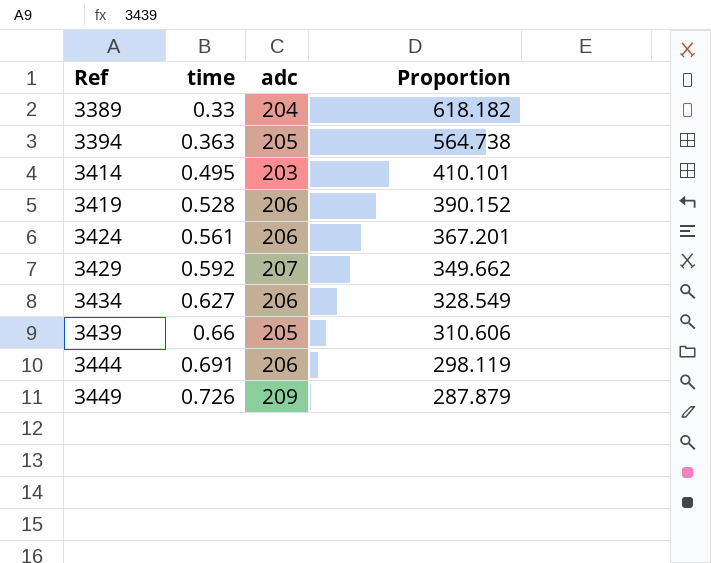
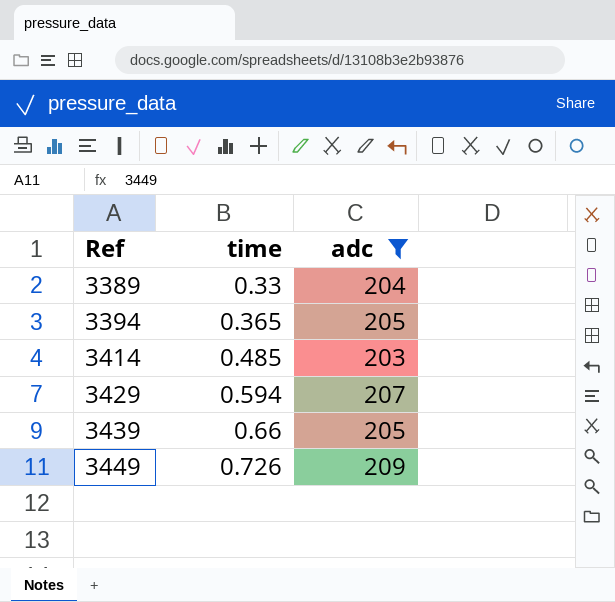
filter: none -> adc != 206
column Proportion | formula: [adc] / [time] -> none
3394 | time: 0.363 -> 0.365
3414 | time: 0.495 -> 0.485
3429 | time: 0.592 -> 0.594

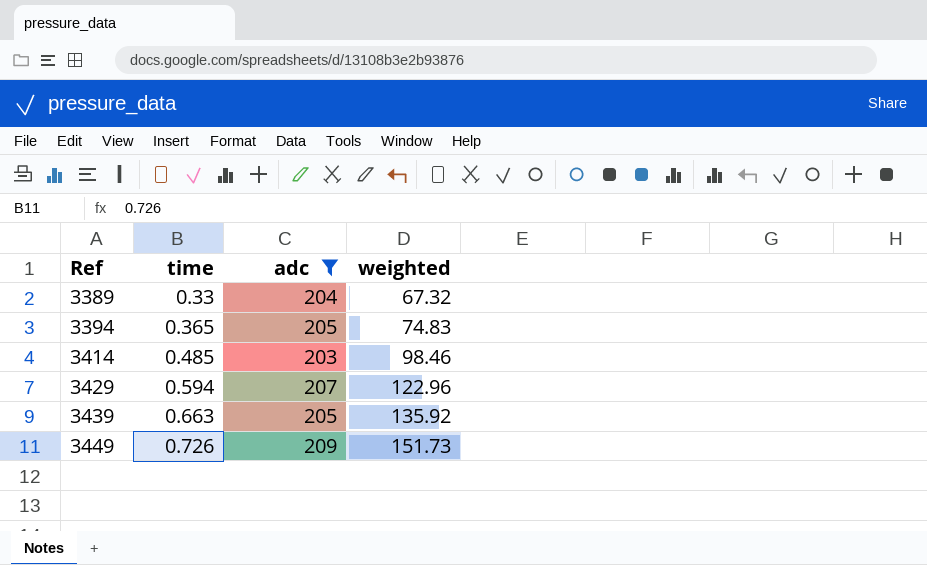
column weighted | formula: none -> [time] * [adc]
3439 | time: 0.66 -> 0.663

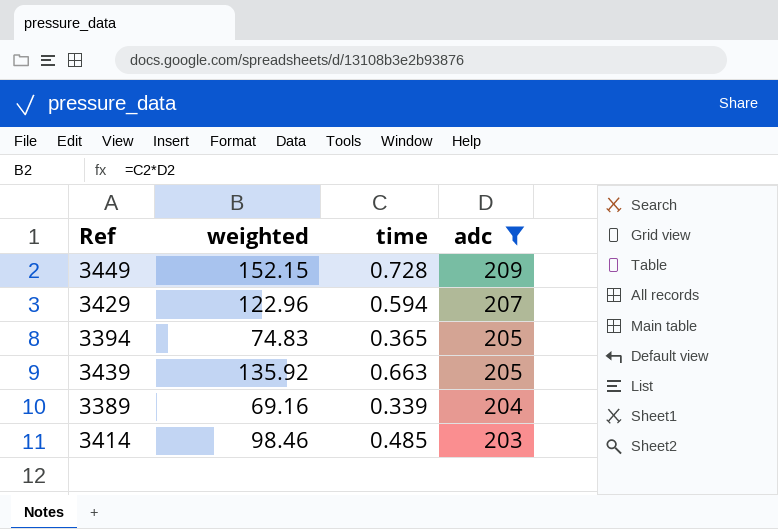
row order: Ref ascending -> adc descending
column weighted | position: 4 -> 2
3449 | weighted: 151.73 -> 152.15
3449 | time: 0.726 -> 0.728
3389 | weighted: 67.32 -> 69.16
3389 | time: 0.33 -> 0.339

